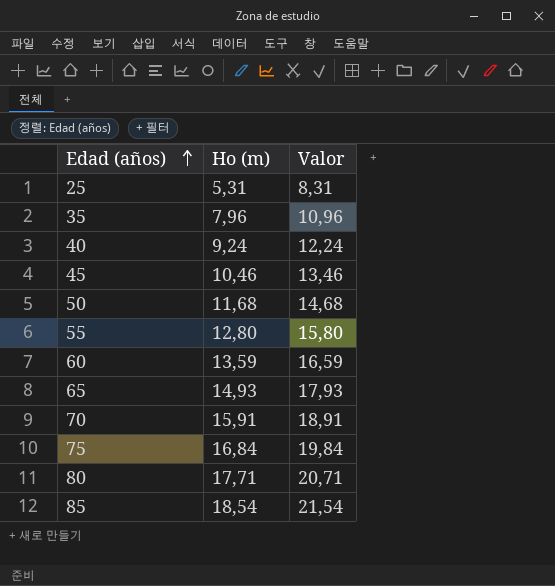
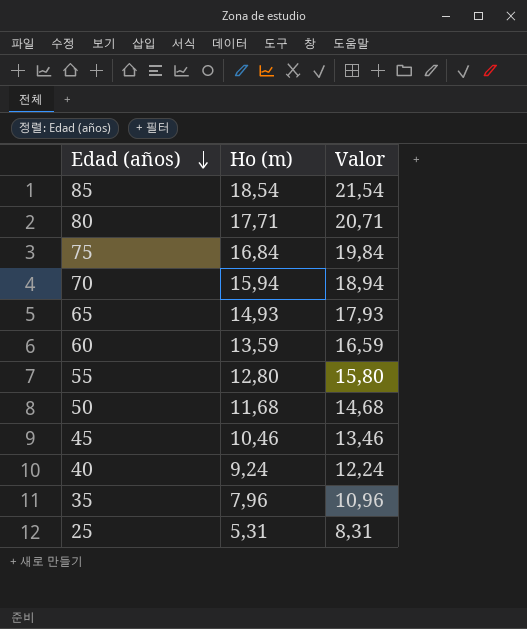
row order: Edad (años) ascending -> Edad (años) descending
70 | Ho (m): 15,91 -> 15,94
70 | Valor: 18,91 -> 18,94

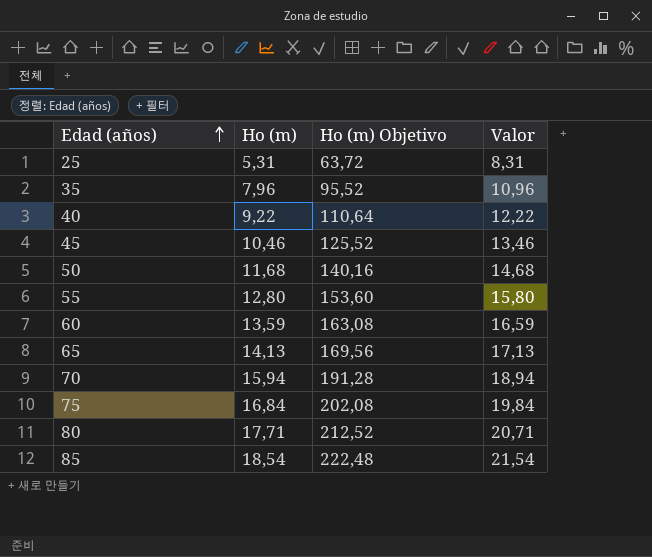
row order: Edad (años) descending -> Edad (años) ascending
column Ho (m) Objetivo | formula: none -> [Ho (m)] * 12
40 | Ho (m): 9,24 -> 9,22
40 | Valor: 12,24 -> 12,22
65 | Ho (m): 14,93 -> 14,13
65 | Valor: 17,93 -> 17,13

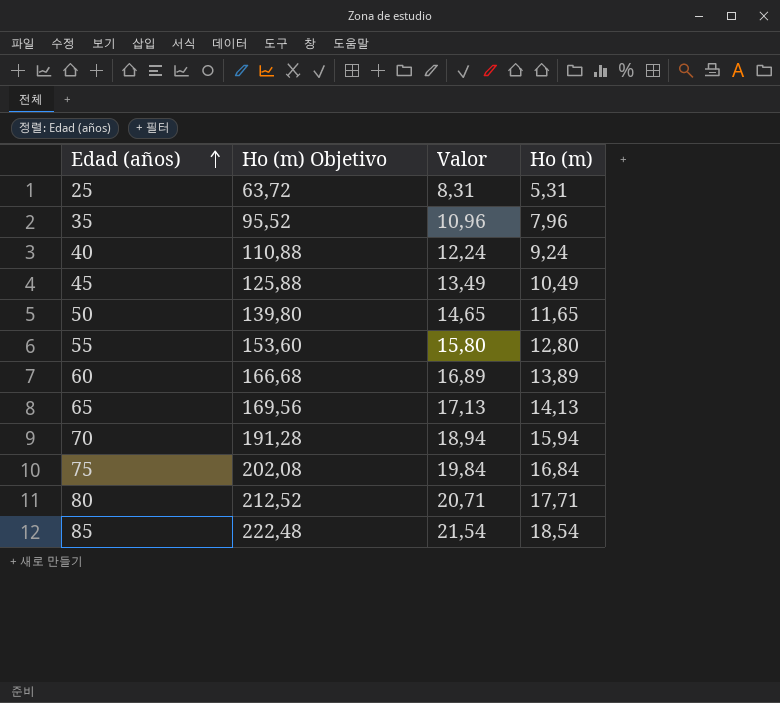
column Ho (m) | position: 2 -> 4
40 | Ho (m) Objetivo: 110,64 -> 110,88
40 | Valor: 12,22 -> 12,24
40 | Ho (m): 9,22 -> 9,24
45 | Ho (m) Objetivo: 125,52 -> 125,88
45 | Valor: 13,46 -> 13,49
45 | Ho (m): 10,46 -> 10,49
50 | Ho (m) Objetivo: 140,16 -> 139,80
50 | Valor: 14,68 -> 14,65
50 | Ho (m): 11,68 -> 11,65
60 | Ho (m) Objetivo: 163,08 -> 166,68
60 | Valor: 16,59 -> 16,89
60 | Ho (m): 13,59 -> 13,89

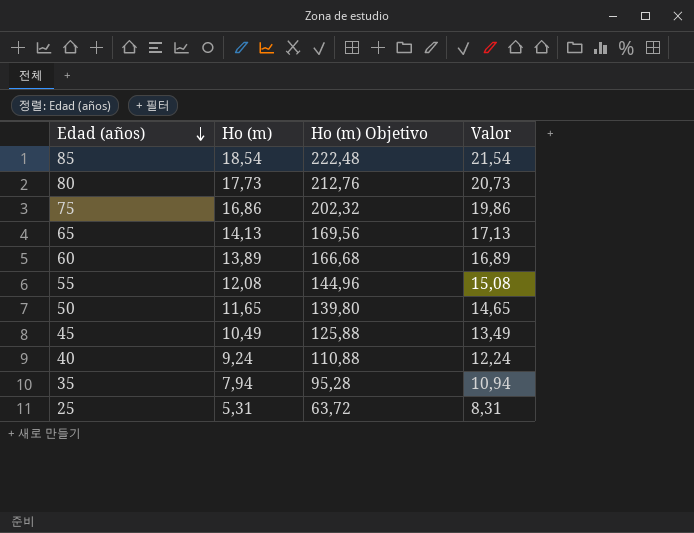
row order: Edad (años) ascending -> Edad (años) descending
column Ho (m) | position: 4 -> 2
row 70: 191,28 | 18,94 | 15,94 -> none
80 | Ho (m): 17,71 -> 17,73
80 | Ho (m) Objetivo: 212,52 -> 212,76
80 | Valor: 20,71 -> 20,73
75 | Ho (m): 16,84 -> 16,86
75 | Ho (m) Objetivo: 202,08 -> 202,32
75 | Valor: 19,84 -> 19,86
55 | Ho (m): 12,80 -> 12,08
55 | Ho (m) Objetivo: 153,60 -> 144,96
55 | Valor: 15,80 -> 15,08
35 | Ho (m): 7,96 -> 7,94
35 | Ho (m) Objetivo: 95,52 -> 95,28
35 | Valor: 10,96 -> 10,94

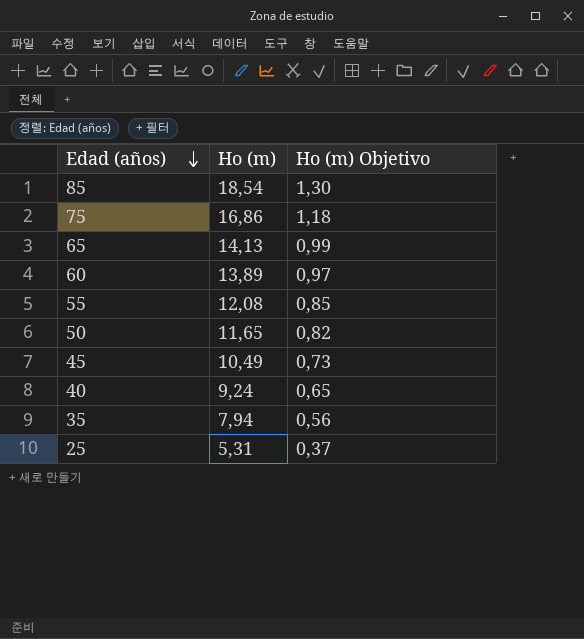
column Valor | formula: [Ho (m)] + 3 -> none
column Ho (m) Objetivo | formula: [Ho (m)] * 12 -> [Ho (m)] * 0,07
row 80: 17,73 | 212,76 | 20,73 -> none

